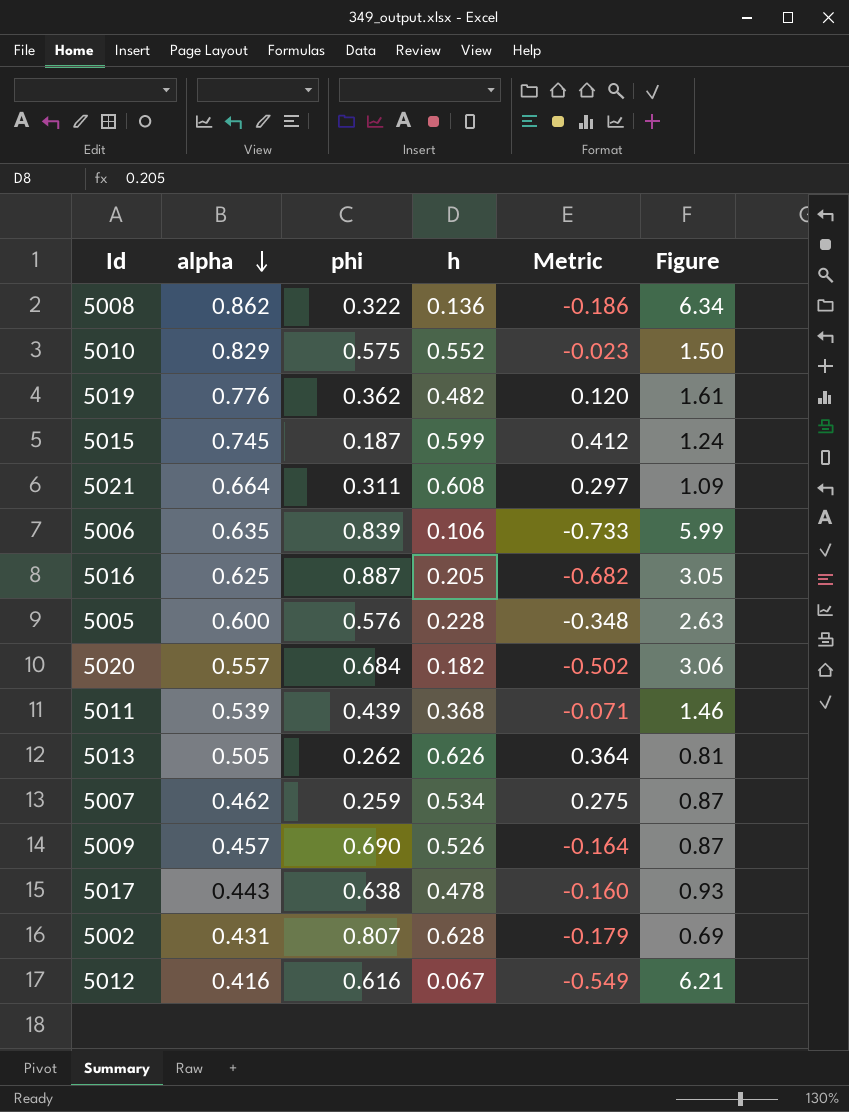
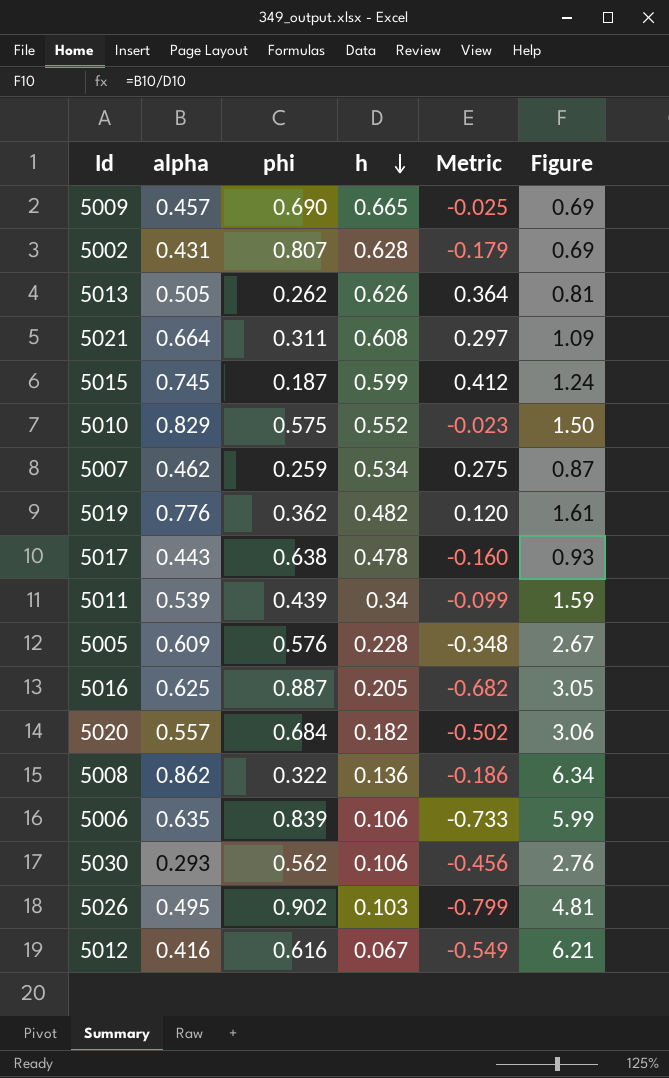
row order: alpha descending -> h descending
5009 | h: 0.526 -> 0.665
5009 | Metric: -0.164 -> -0.025
5009 | Figure: 0.87 -> 0.69
5011 | h: 0.368 -> 0.34
5011 | Metric: -0.071 -> -0.099
5011 | Figure: 1.46 -> 1.59
5005 | alpha: 0.600 -> 0.609
5005 | Figure: 2.63 -> 2.67
row 5030: none -> 0.293 | 0.562 | 0.106 | -0.456 | 2.76
row 5026: none -> 0.495 | 0.902 | 0.103 | -0.799 | 4.81

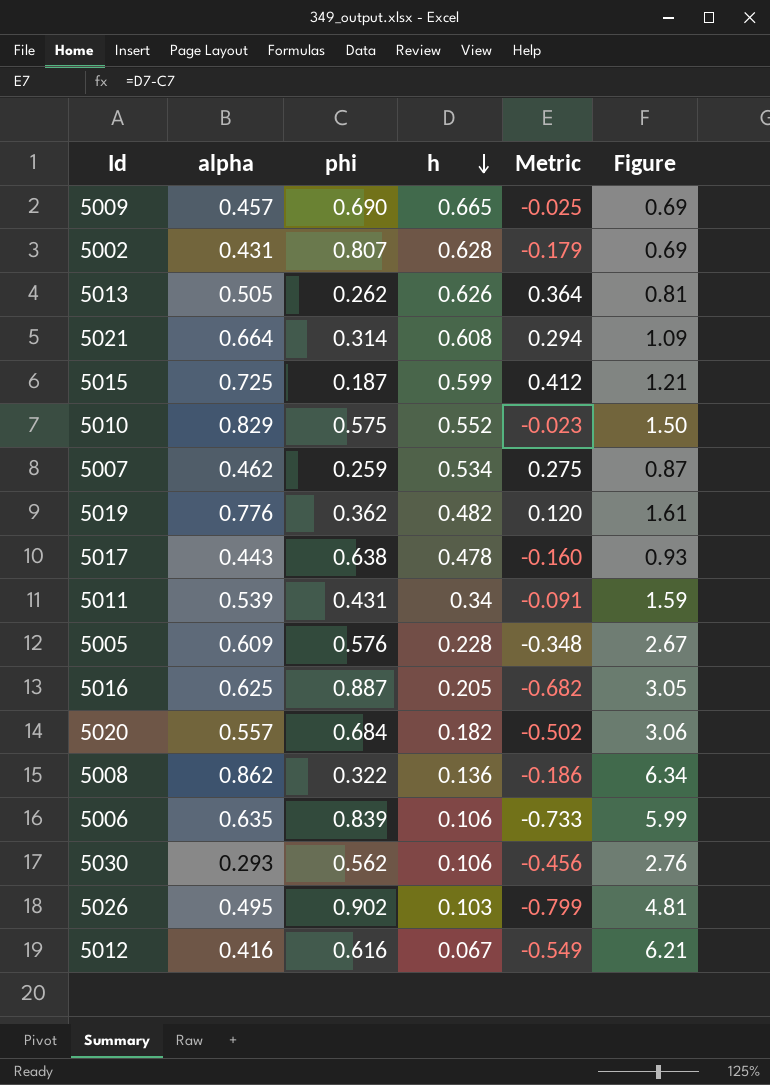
5021 | phi: 0.311 -> 0.314
5021 | Metric: 0.297 -> 0.294
5015 | alpha: 0.745 -> 0.725
5015 | Figure: 1.24 -> 1.21
5011 | phi: 0.439 -> 0.431
5011 | Metric: -0.099 -> -0.091

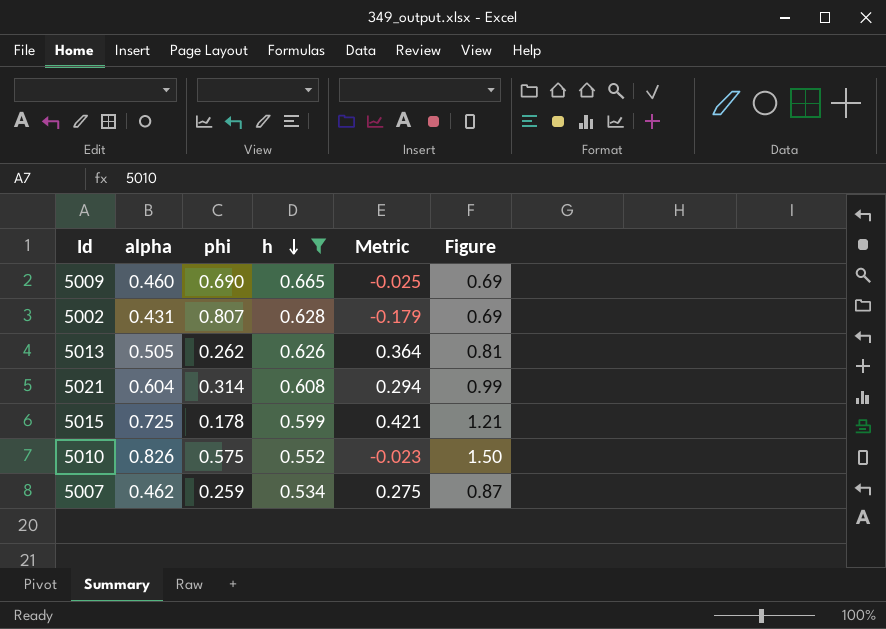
filter: none -> h >= 0.534
5009 | alpha: 0.457 -> 0.460
5021 | alpha: 0.664 -> 0.604
5021 | Figure: 1.09 -> 0.99
5015 | phi: 0.187 -> 0.178
5015 | Metric: 0.412 -> 0.421
5010 | alpha: 0.829 -> 0.826

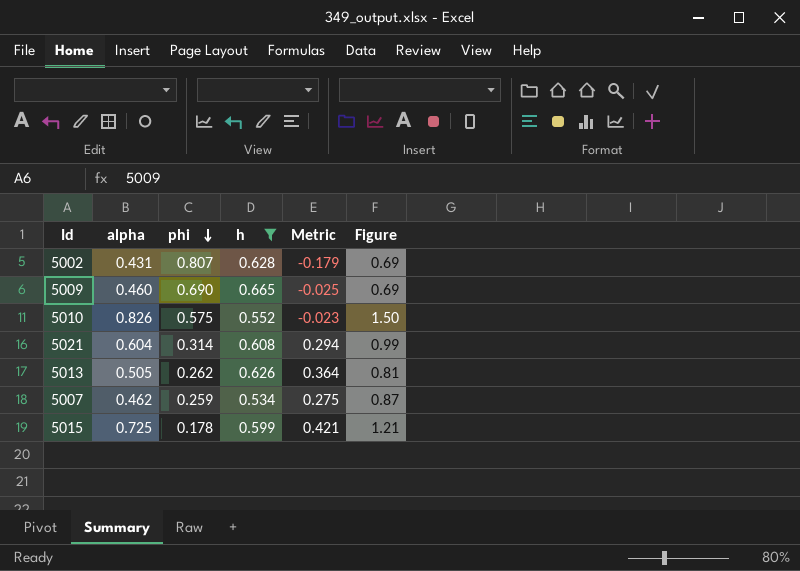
row order: h descending -> phi descending

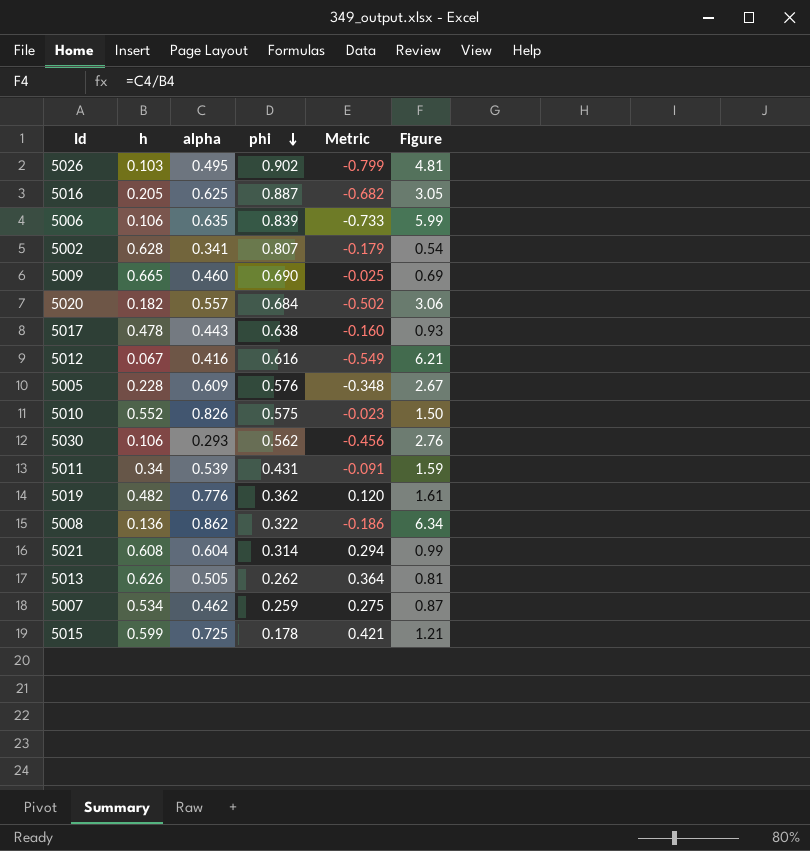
filter: h >= 0.534 -> none
column h | position: 4 -> 2
5002 | alpha: 0.431 -> 0.341
5002 | Figure: 0.69 -> 0.54

